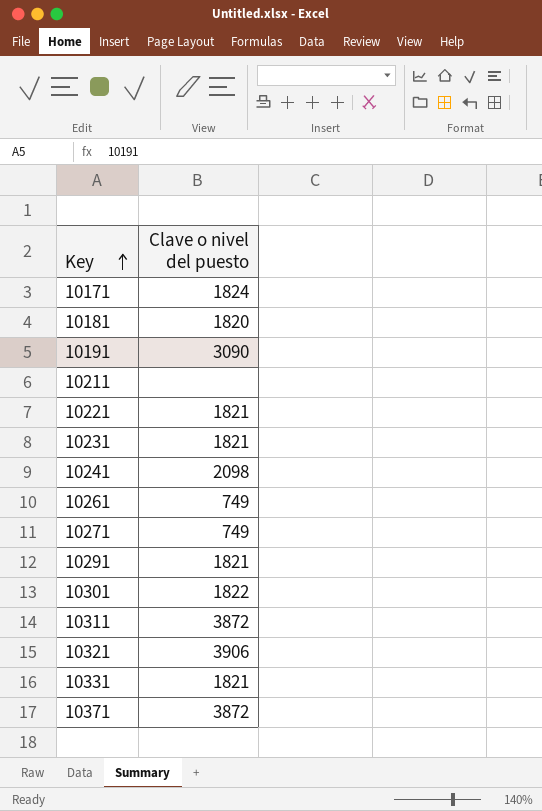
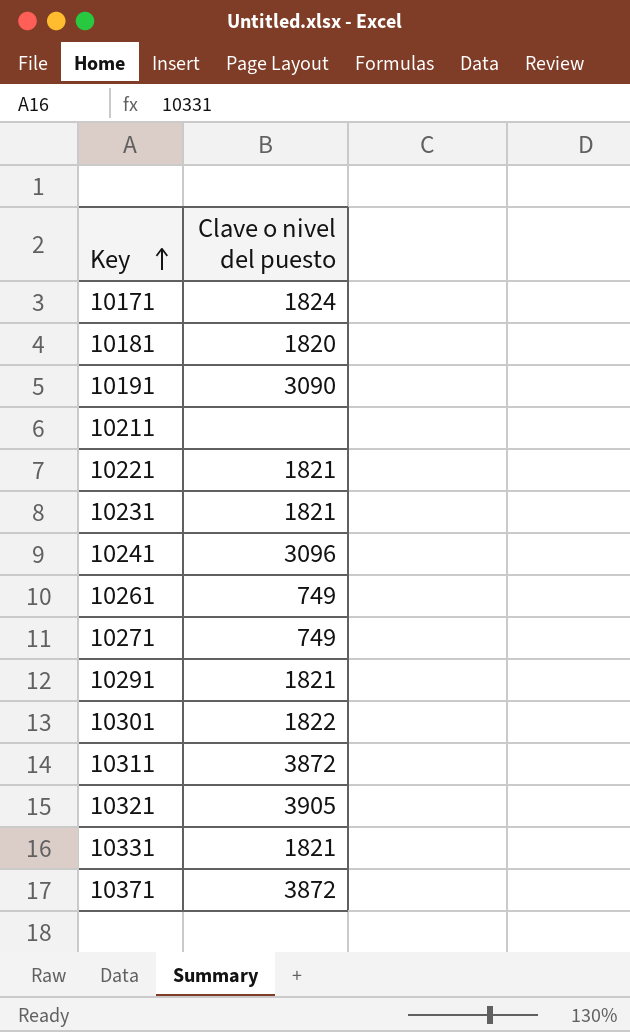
10241 | Clave o nivel del puesto: 2098 -> 3096
10321 | Clave o nivel del puesto: 3906 -> 3905

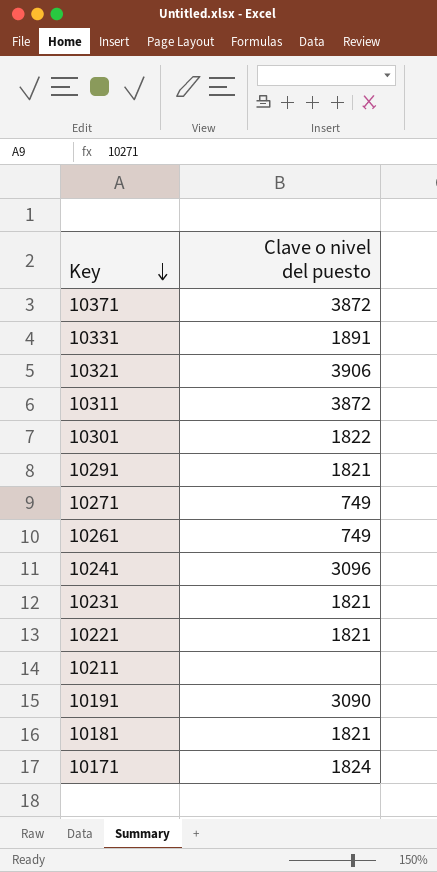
row order: Key ascending -> Key descending
10331 | Clave o nivel del puesto: 1821 -> 1891
10321 | Clave o nivel del puesto: 3905 -> 3906
10181 | Clave o nivel del puesto: 1820 -> 1821

